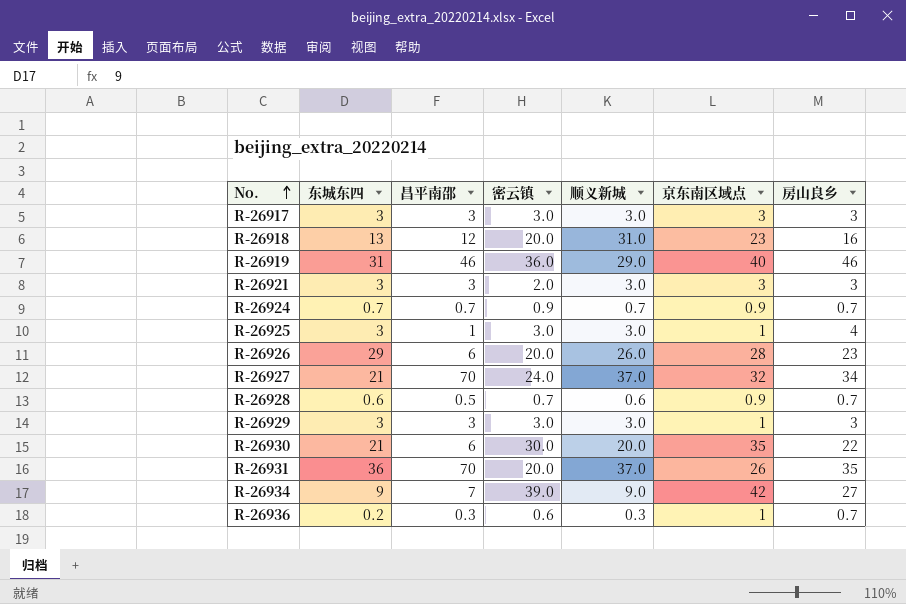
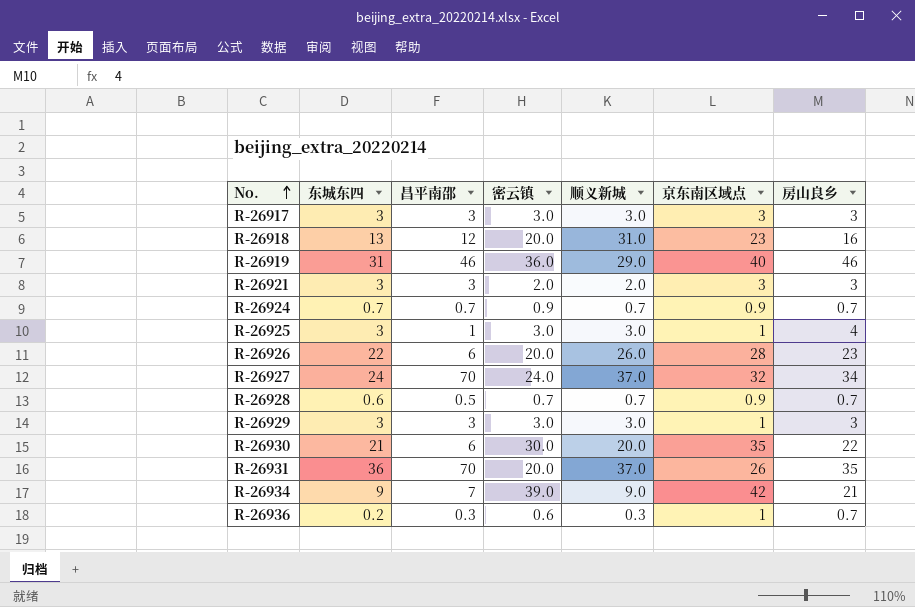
R-26921 | 顺义新城: 3.0 -> 2.0
R-26926 | 东城东四: 29 -> 22
R-26927 | 东城东四: 21 -> 24
R-26928 | 顺义新城: 0.6 -> 0.7
R-26934 | 房山良乡: 27 -> 21

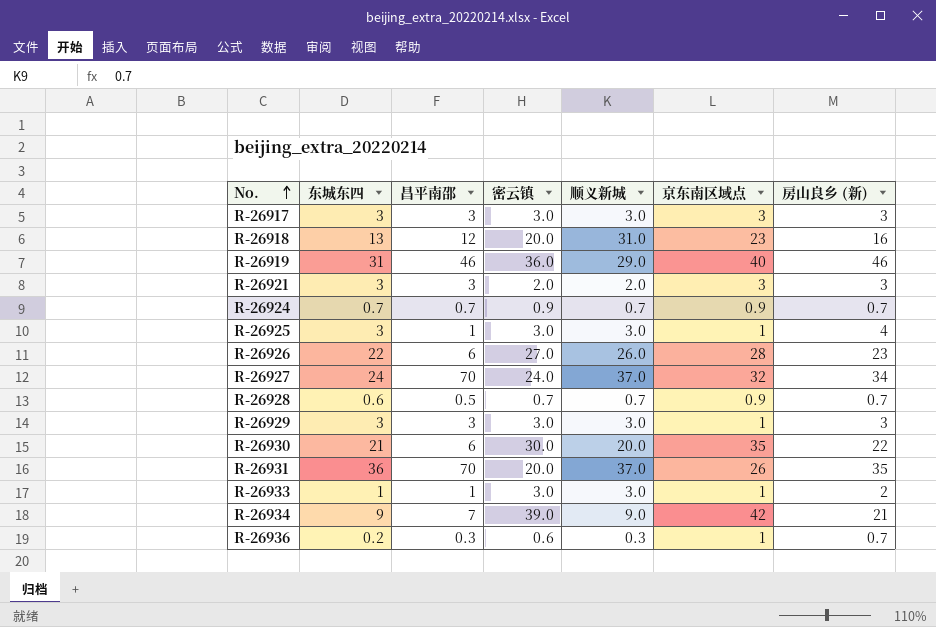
column name: 房山良乡 -> 房山良乡 (新)
R-26926 | 密云镇: 20.0 -> 27.0
row R-26933: none -> 1 | 1 | 3.0 | 3.0 | 1 | 2

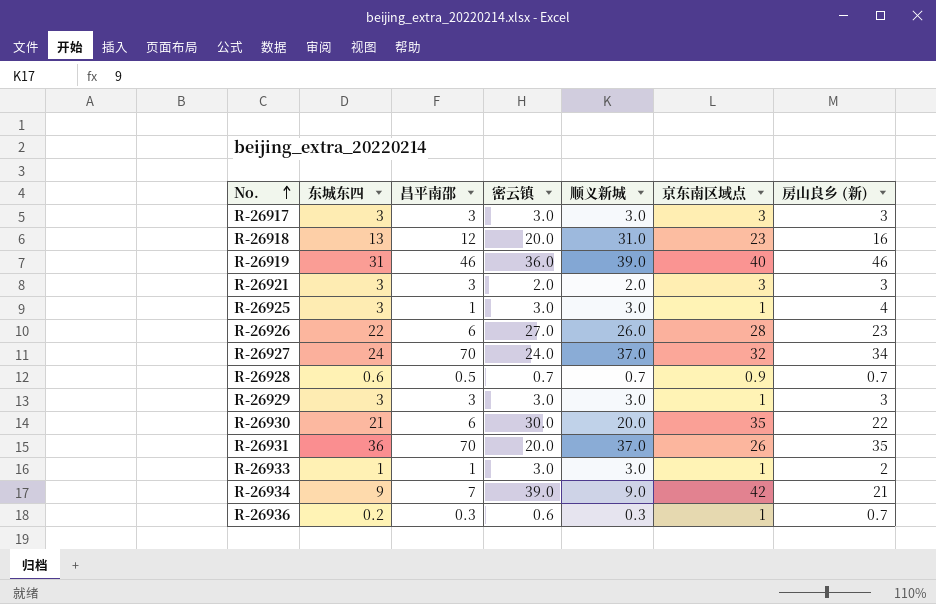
row R-26924: 0.7 | 0.7 | 0.9 | 0.7 | 0.9 | 0.7 -> none
R-26919 | 顺义新城: 29.0 -> 39.0

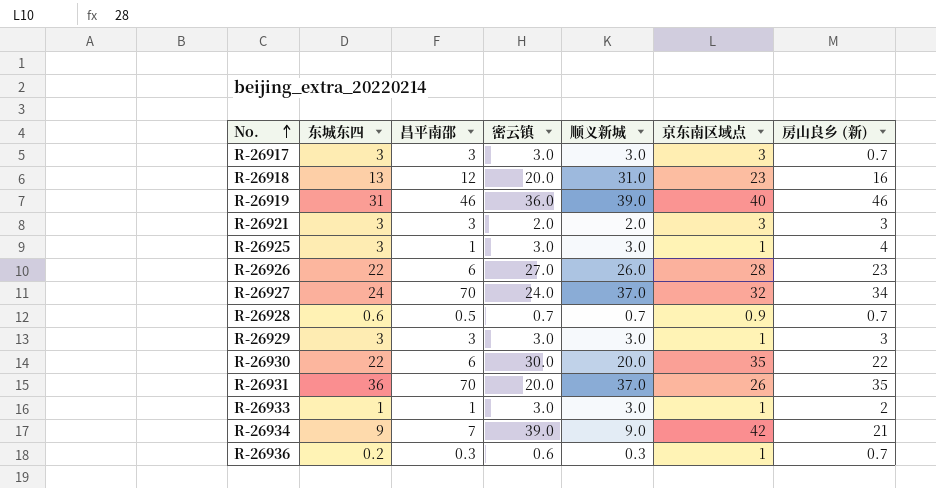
R-26917 | 房山良乡 (新): 3 -> 0.7
R-26930 | 东城东四: 21 -> 22

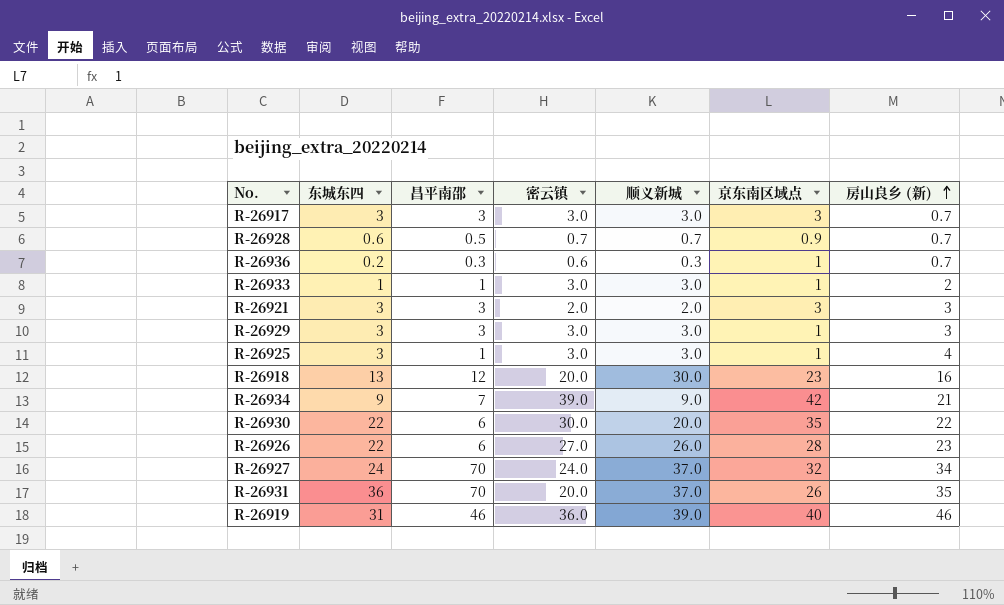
row order: No. ascending -> 房山良乡 (新) ascending
R-26918 | 顺义新城: 31.0 -> 30.0

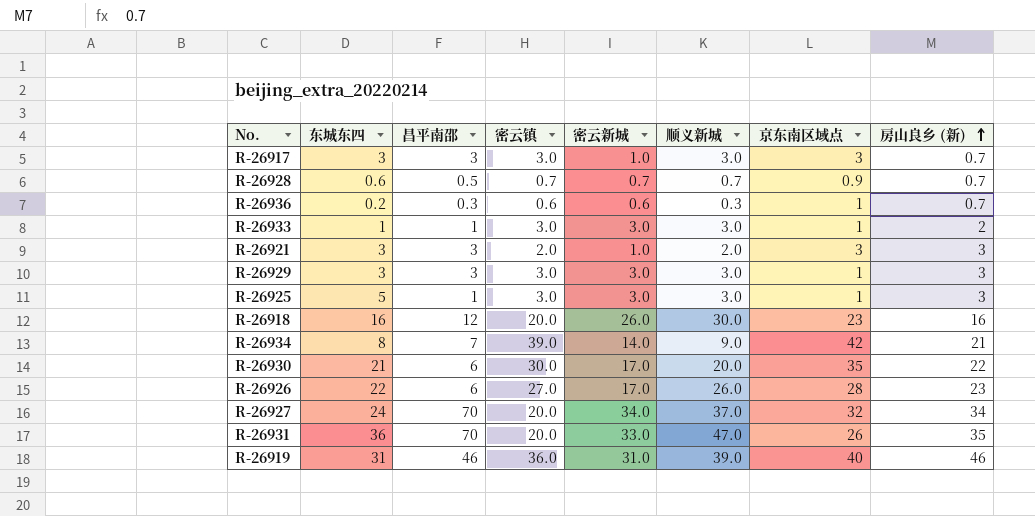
column 密云新城 | position: none -> 5
R-26925 | 东城东四: 3 -> 5
R-26925 | 房山良乡 (新): 4 -> 3
R-26918 | 东城东四: 13 -> 16
R-26934 | 东城东四: 9 -> 8
R-26930 | 东城东四: 22 -> 21
R-26927 | 密云镇: 24.0 -> 20.0
R-26931 | 顺义新城: 37.0 -> 47.0

